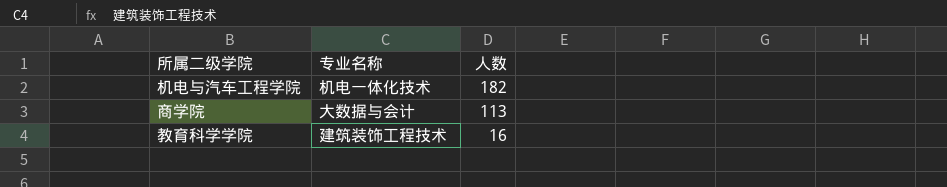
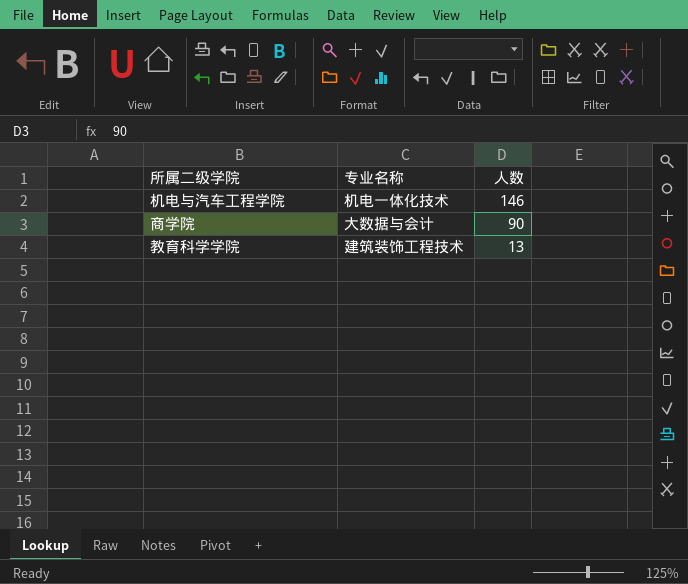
机电与汽车工程学院 | 人数: 182 -> 146
商学院 | 人数: 113 -> 90
教育科学学院 | 人数: 16 -> 13

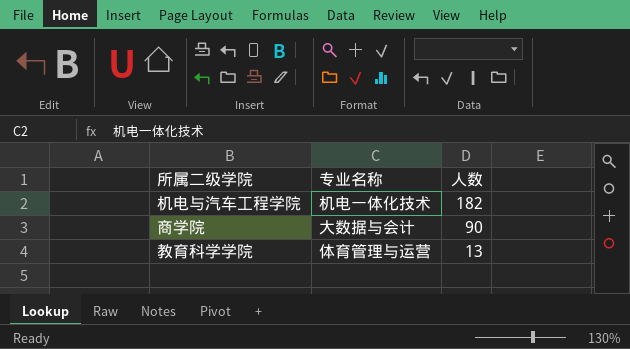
机电与汽车工程学院 | 人数: 146 -> 182
教育科学学院 | 专业名称: 建筑装饰工程技术 -> 体育管理与运营

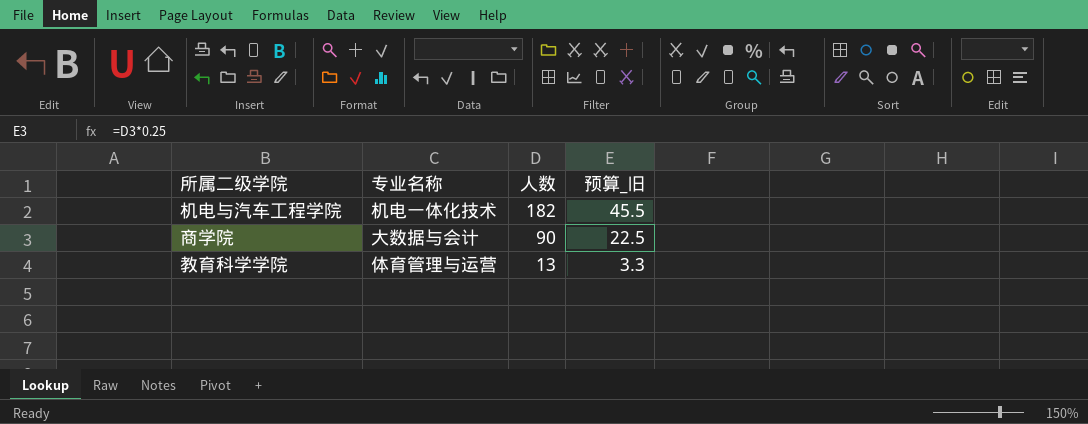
column 预算_旧 | formula: none -> [人数] * 0.25

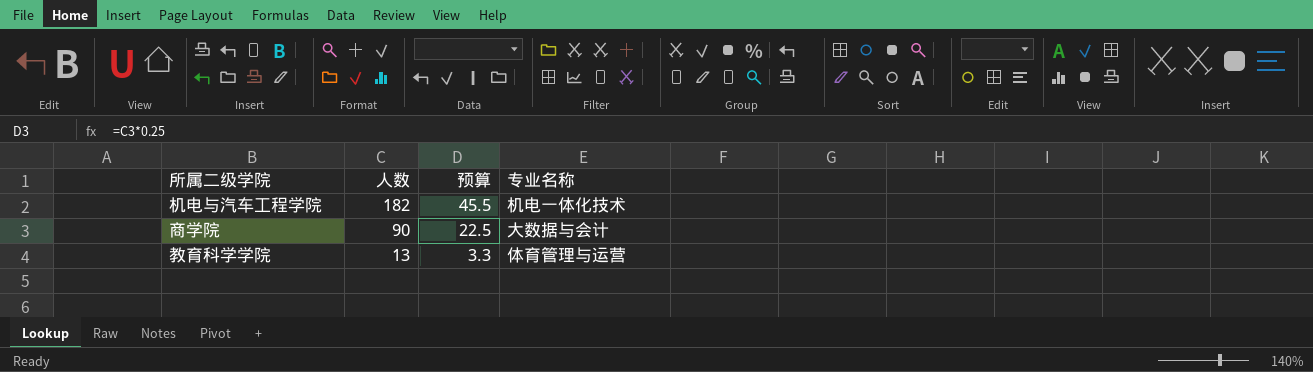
column name: 预算_旧 -> 预算
column 专业名称 | position: 2 -> 4

